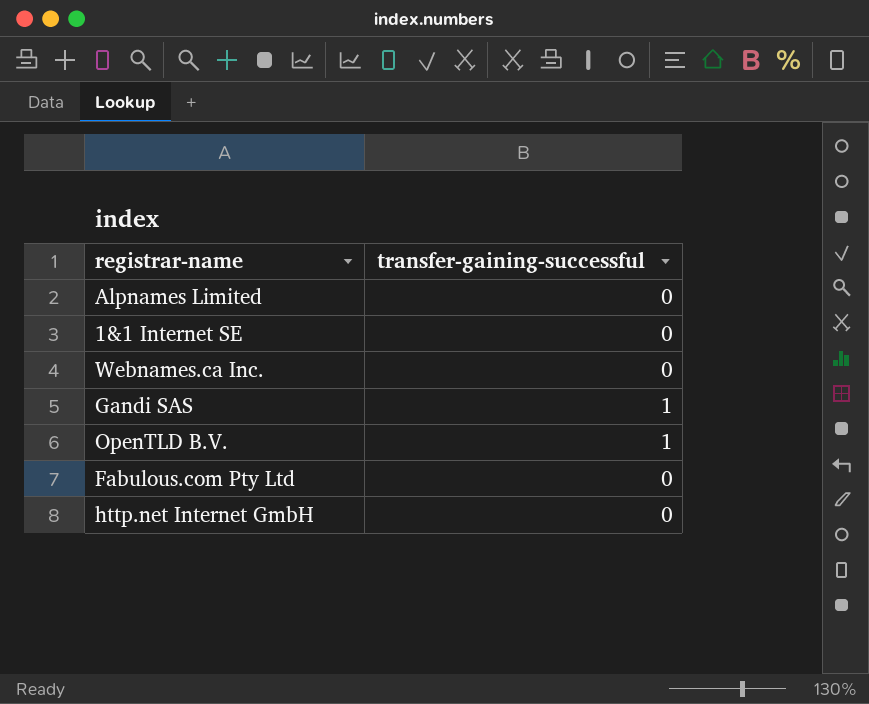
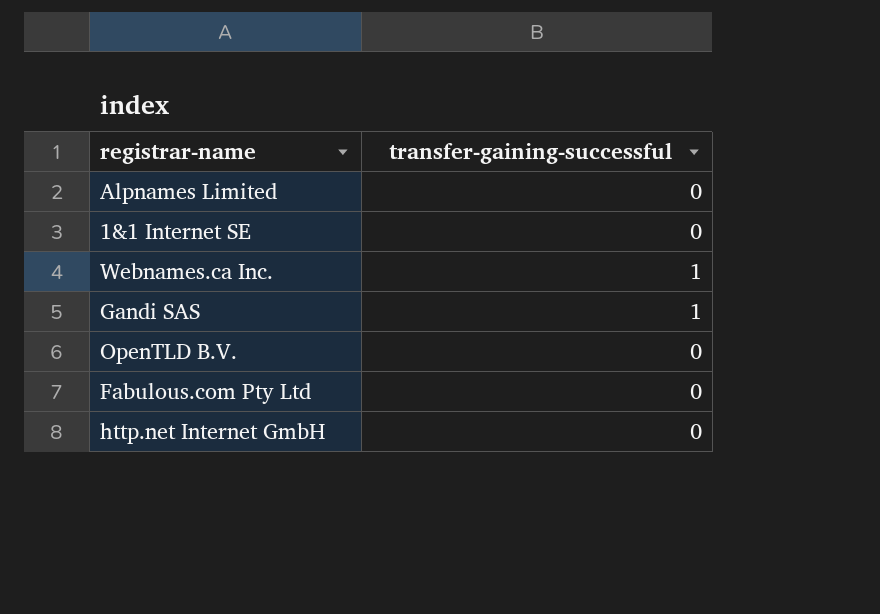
Webnames.ca Inc. | transfer-gaining-successful: 0 -> 1
OpenTLD B.V. | transfer-gaining-successful: 1 -> 0

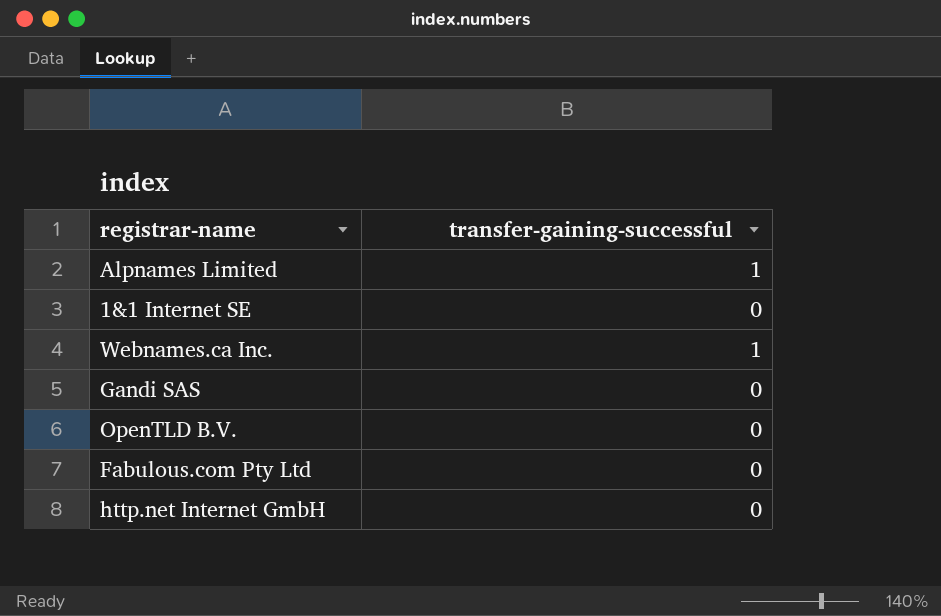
Alpnames Limited | transfer-gaining-successful: 0 -> 1
Gandi SAS | transfer-gaining-successful: 1 -> 0

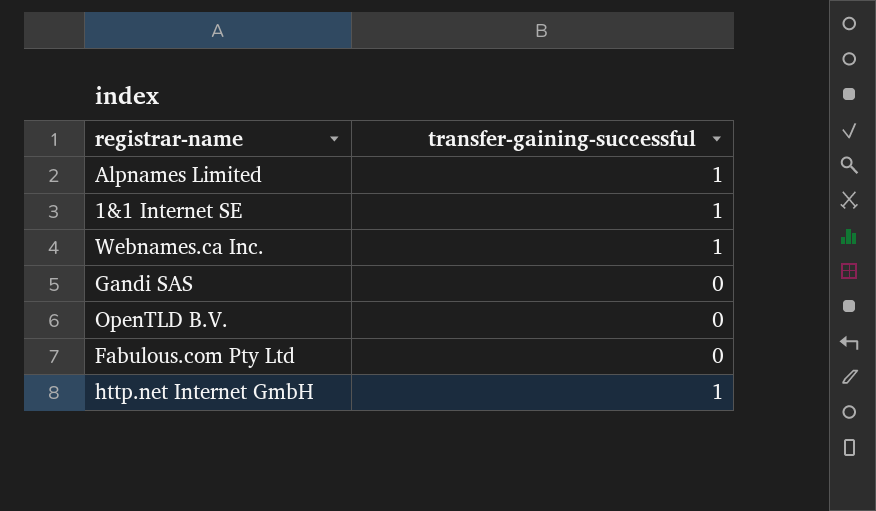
1&1 Internet SE | transfer-gaining-successful: 0 -> 1
http.net Internet GmbH | transfer-gaining-successful: 0 -> 1

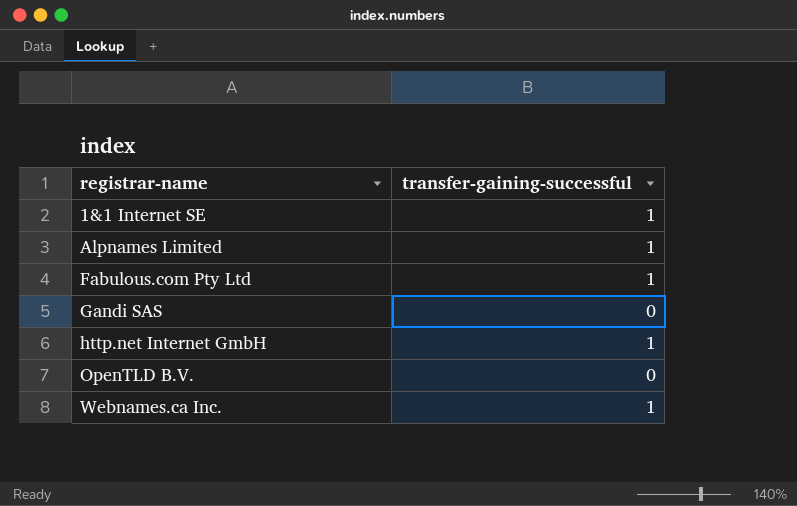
row order: none -> registrar-name ascending
Fabulous.com Pty Ltd | transfer-gaining-successful: 0 -> 1

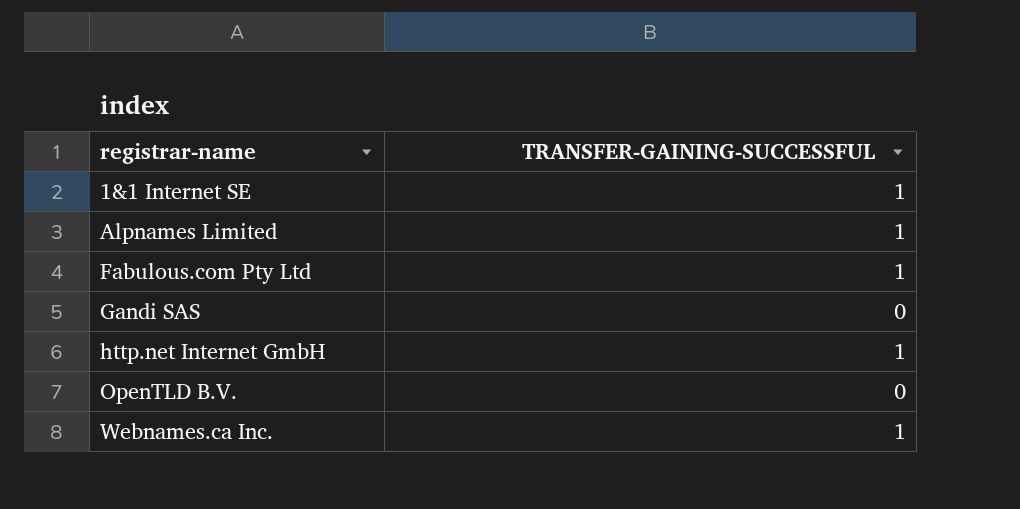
column name: transfer-gaining-successful -> TRANSFER-GAINING-SUCCESSFUL

